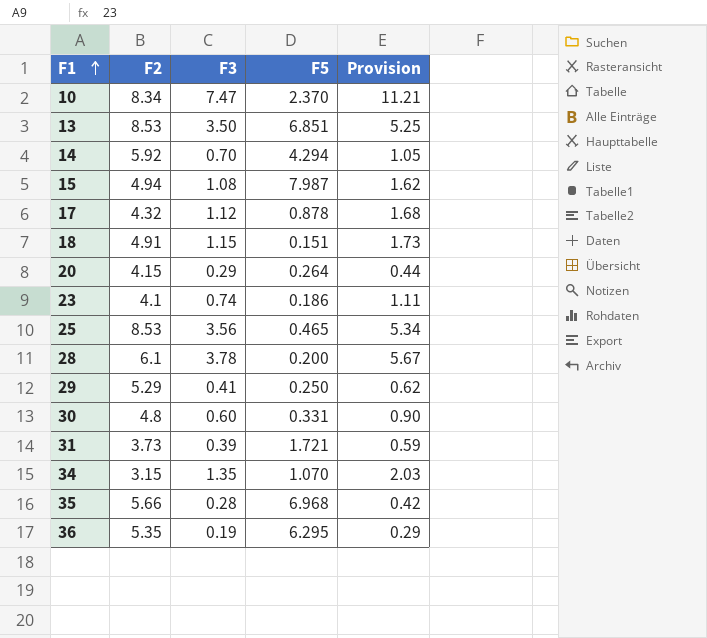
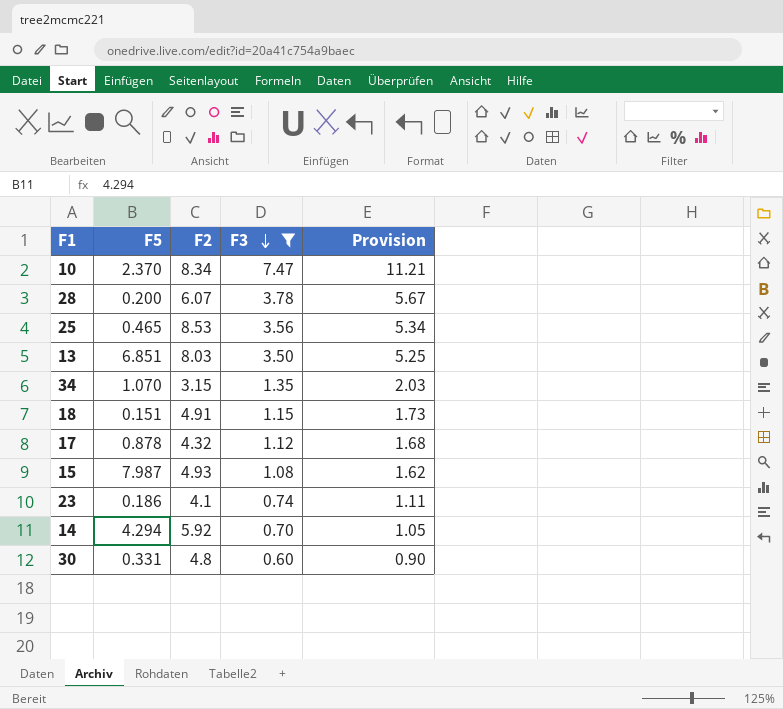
filter: none -> F3 >= 0.60
row order: F1 ascending -> F3 descending
column F5 | position: 4 -> 2
28 | F2: 6.1 -> 6.07
13 | F2: 8.53 -> 8.03
15 | F2: 4.94 -> 4.93

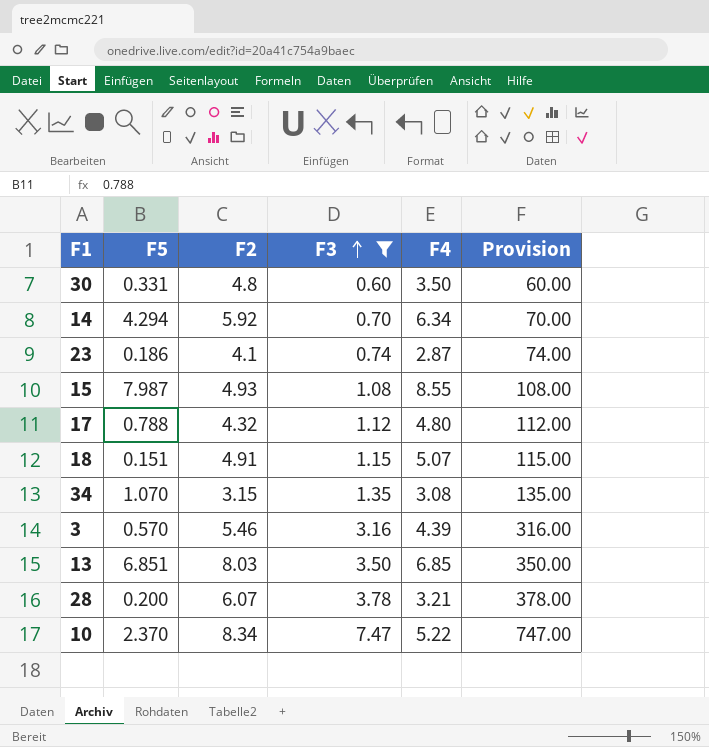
row order: F3 descending -> F3 ascending
column F4 | position: none -> 5
column Provision | formula: [F3] * 1.5 -> [F3] * 100
row 25: 0.465 | 8.53 | 3.56 | 5.34 -> none
17 | F5: 0.878 -> 0.788
row 3: none -> 0.570 | 5.46 | 3.16 | 4.39 | 316.00

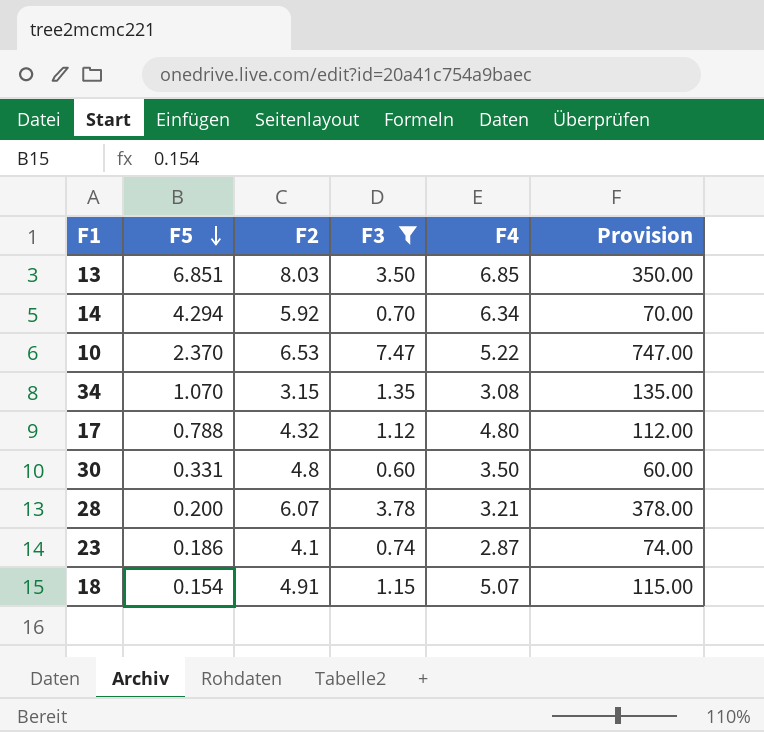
row order: F3 ascending -> F5 descending
row 15: 7.987 | 4.93 | 1.08 | 8.55 | 108.00 -> none
row 3: 0.570 | 5.46 | 3.16 | 4.39 | 316.00 -> none
10 | F2: 8.34 -> 6.53
18 | F5: 0.151 -> 0.154

